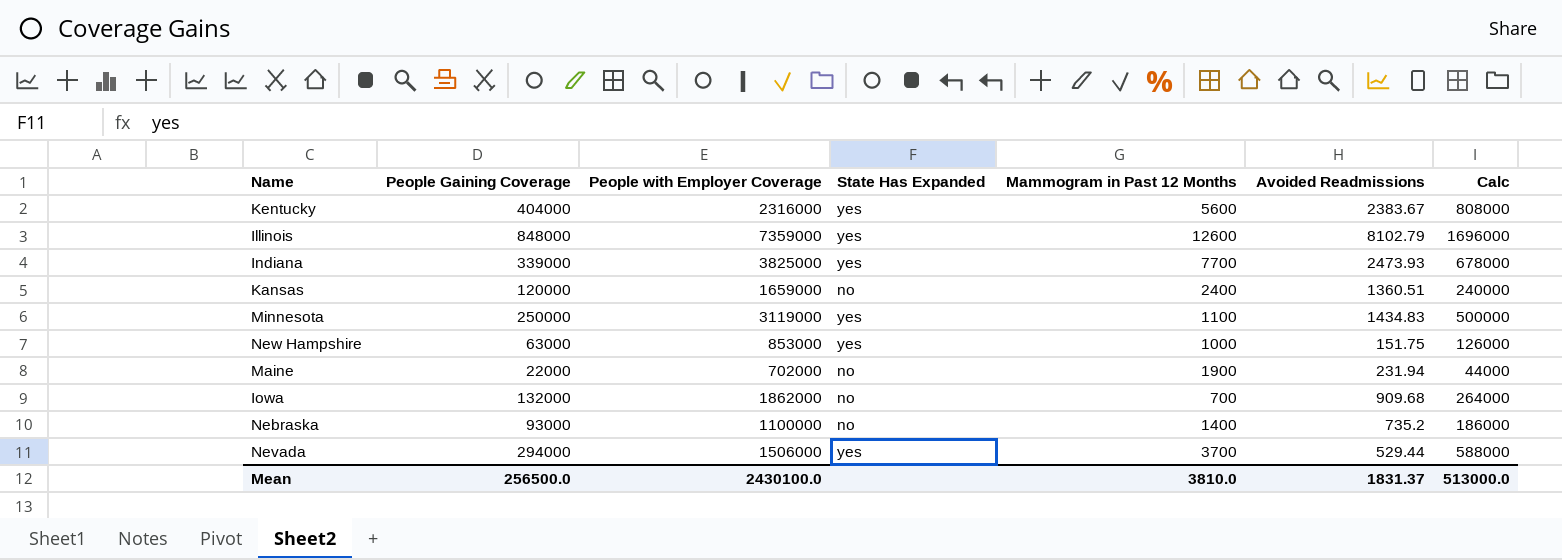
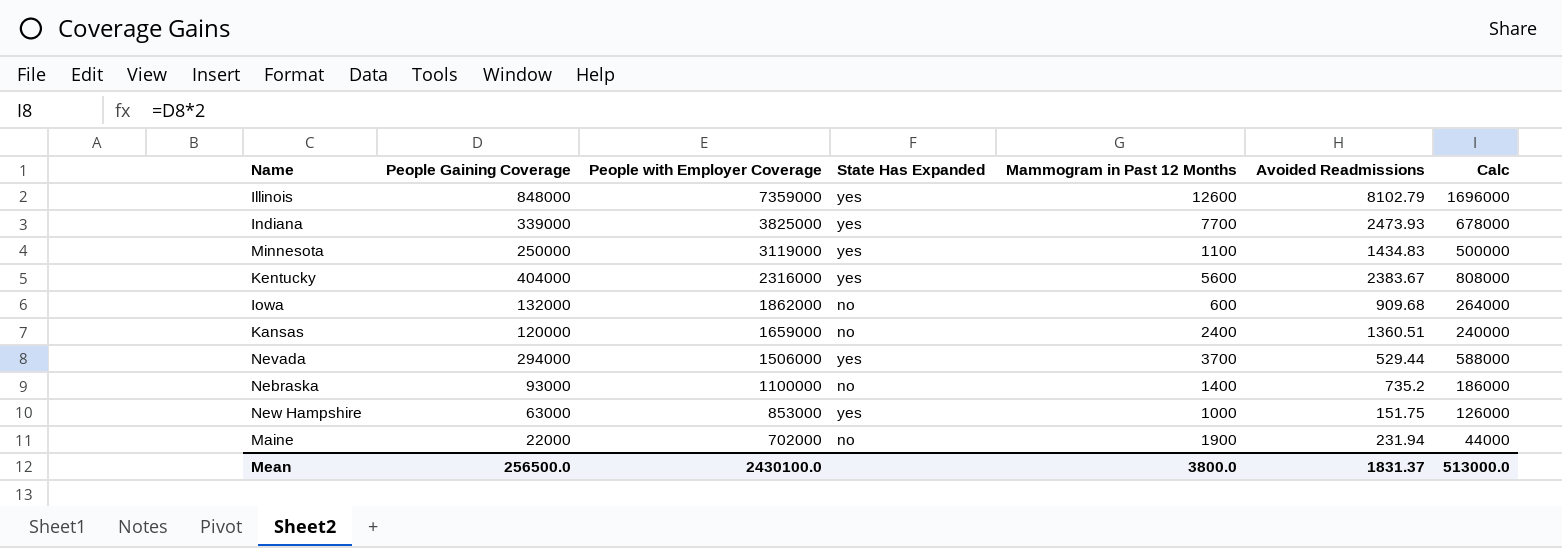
row order: none -> People with Employer Coverage descending
Iowa | Mammogram in Past 12 Months: 700 -> 600
Mean | Mammogram in Past 12 Months: 3810.0 -> 3800.0

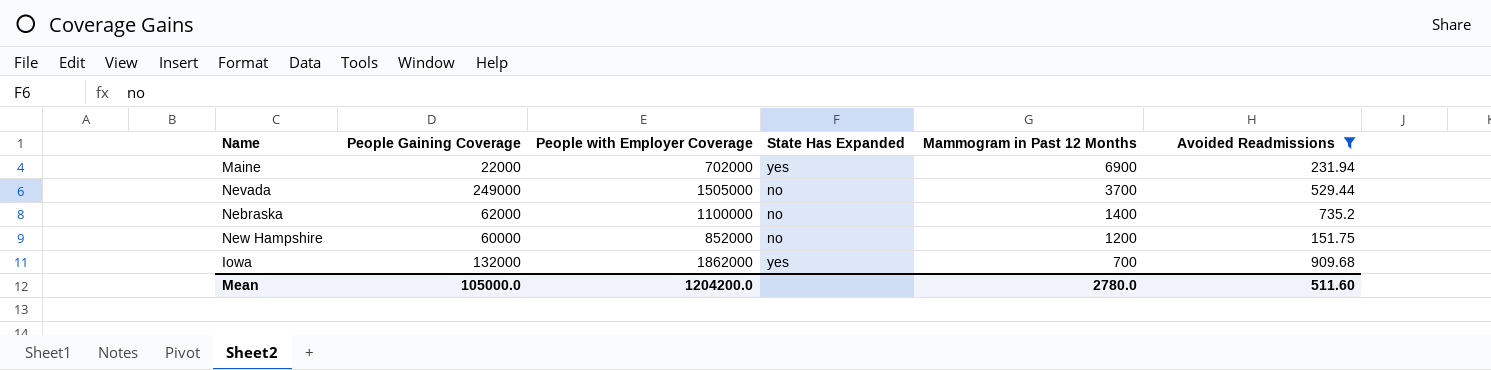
filter: none -> Avoided Readmissions <= 909.68
row order: People with Employer Coverage descending -> Mammogram in Past 12 Months descending
column Calc | formula: [People Gaining Coverage] * 2 -> none
Maine | State Has Expanded: no -> yes
Maine | Mammogram in Past 12 Months: 1900 -> 6900
Nevada | People Gaining Coverage: 294000 -> 249000
Nevada | People with Employer Coverage: 1506000 -> 1505000
Nevada | State Has Expanded: yes -> no
Nebraska | People Gaining Coverage: 93000 -> 62000
New Hampshire | People Gaining Coverage: 63000 -> 60000
New Hampshire | People with Employer Coverage: 853000 -> 852000
New Hampshire | State Has Expanded: yes -> no
New Hampshire | Mammogram in Past 12 Months: 1000 -> 1200
Iowa | State Has Expanded: no -> yes
Iowa | Mammogram in Past 12 Months: 600 -> 700
Mean | People Gaining Coverage: 256500.0 -> 105000.0
Mean | People with Employer Coverage: 2430100.0 -> 1204200.0
Mean | Mammogram in Past 12 Months: 3800.0 -> 2780.0
Mean | Avoided Readmissions: 1831.37 -> 511.60

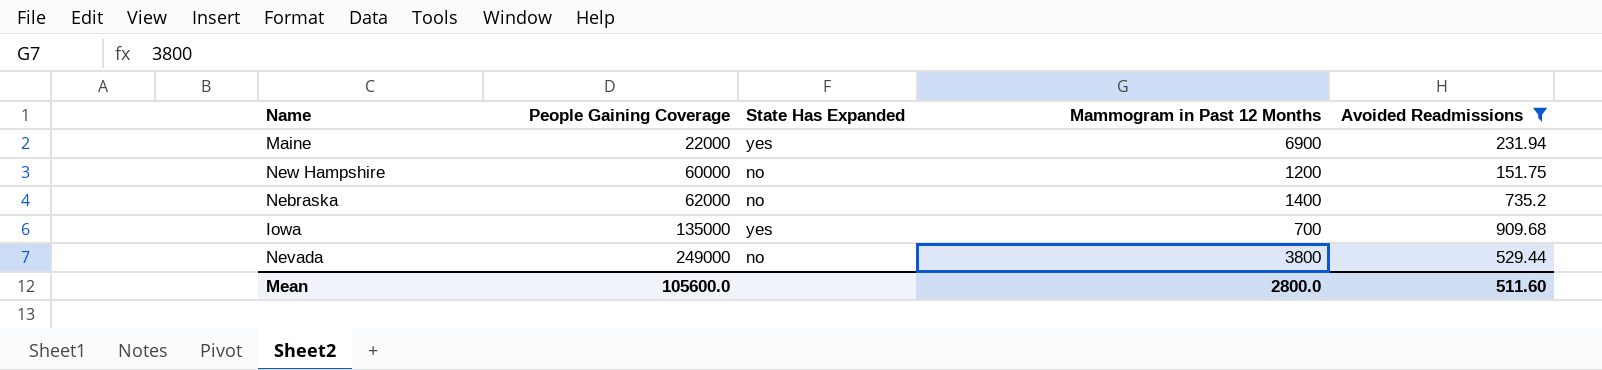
row order: Mammogram in Past 12 Months descending -> People Gaining Coverage ascending
column People with Employer Coverage | position: 3 -> none
Iowa | People Gaining Coverage: 132000 -> 135000
Nevada | Mammogram in Past 12 Months: 3700 -> 3800
Mean | People Gaining Coverage: 105000.0 -> 105600.0
Mean | Mammogram in Past 12 Months: 2780.0 -> 2800.0

